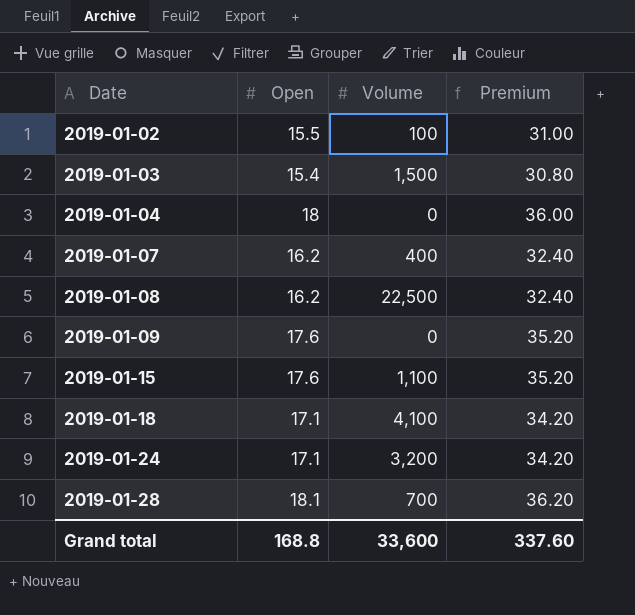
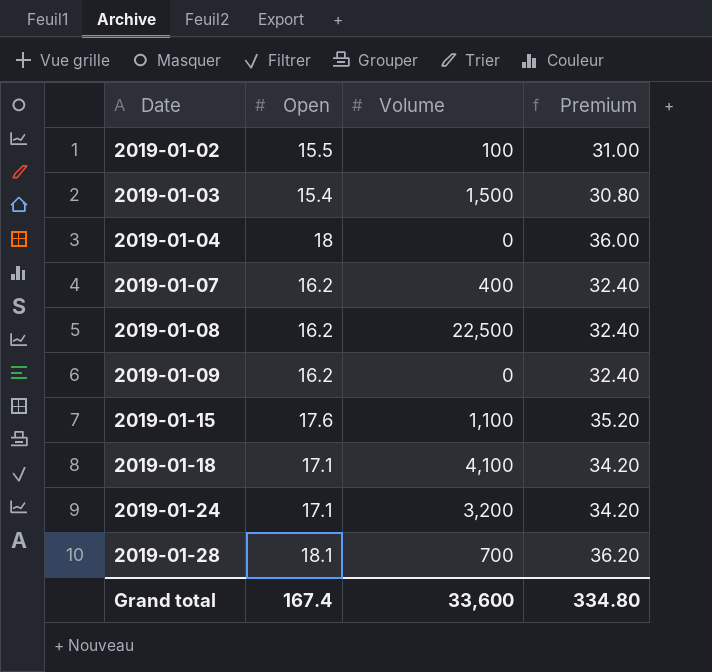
2019-01-09 | Open: 17.6 -> 16.2
2019-01-09 | Premium: 35.20 -> 32.40
Grand total | Open: 168.8 -> 167.4
Grand total | Premium: 337.60 -> 334.80

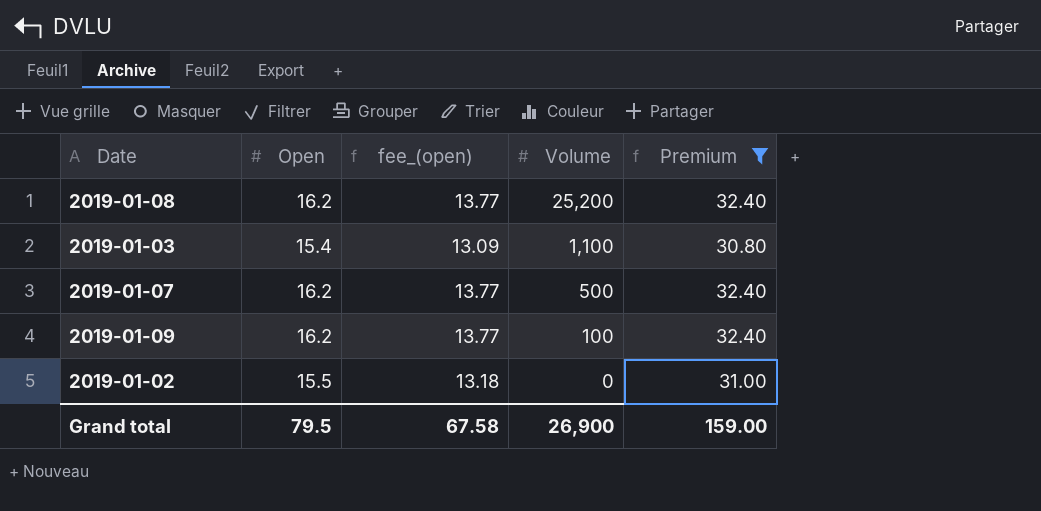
filter: none -> Premium <= 32.40
row order: Date ascending -> Volume descending
column fee_(open) | formula: none -> [Open] * 0.85
2019-01-08 | Volume: 22,500 -> 25,200
2019-01-03 | Volume: 1,500 -> 1,100
2019-01-07 | Volume: 400 -> 500
2019-01-09 | Volume: 0 -> 100
2019-01-02 | Volume: 100 -> 0
Grand total | Open: 167.4 -> 79.5
Grand total | Volume: 33,600 -> 26,900
Grand total | Premium: 334.80 -> 159.00

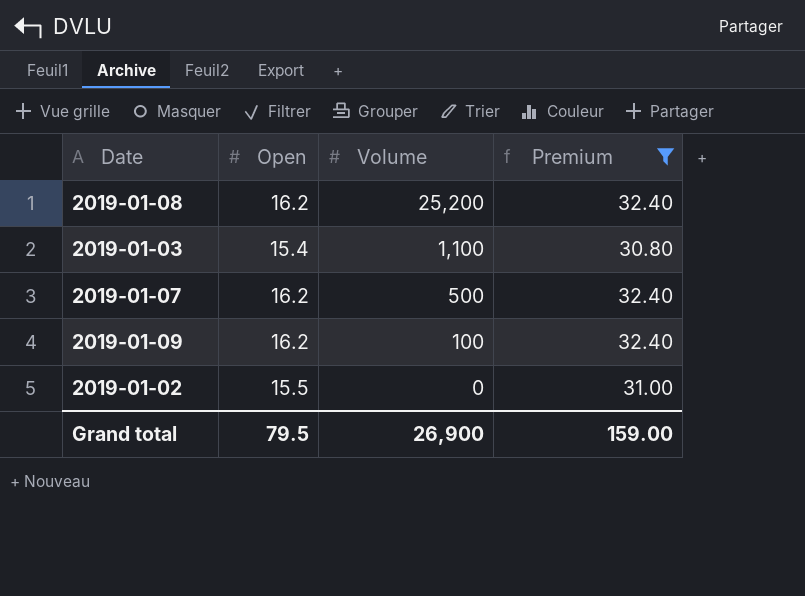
column fee_(open) | formula: [Open] * 0.85 -> none

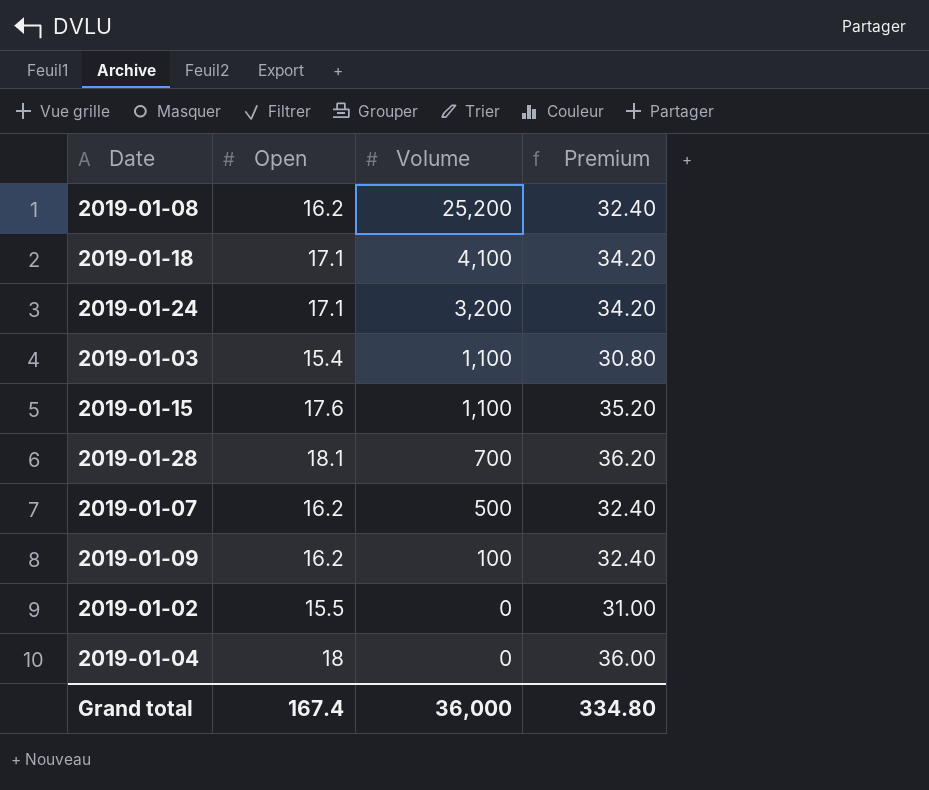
filter: Premium <= 32.40 -> none
Grand total | Open: 79.5 -> 167.4
Grand total | Volume: 26,900 -> 36,000
Grand total | Premium: 159.00 -> 334.80

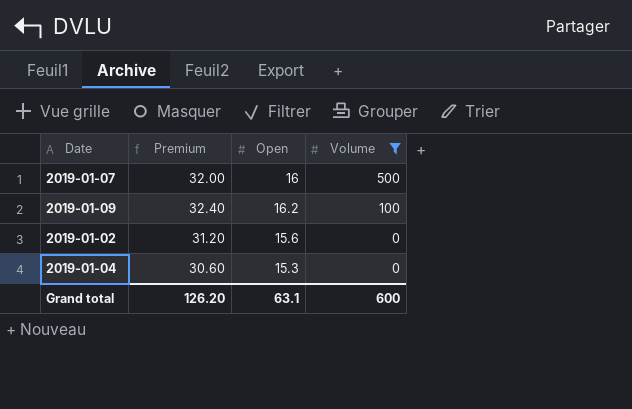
filter: none -> Volume <= 500
column Premium | position: 4 -> 2
2019-01-07 | Premium: 32.40 -> 32.00
2019-01-07 | Open: 16.2 -> 16
2019-01-02 | Premium: 31.00 -> 31.20
2019-01-02 | Open: 15.5 -> 15.6
2019-01-04 | Premium: 36.00 -> 30.60
2019-01-04 | Open: 18 -> 15.3
Grand total | Premium: 334.80 -> 126.20
Grand total | Open: 167.4 -> 63.1
Grand total | Volume: 36,000 -> 600

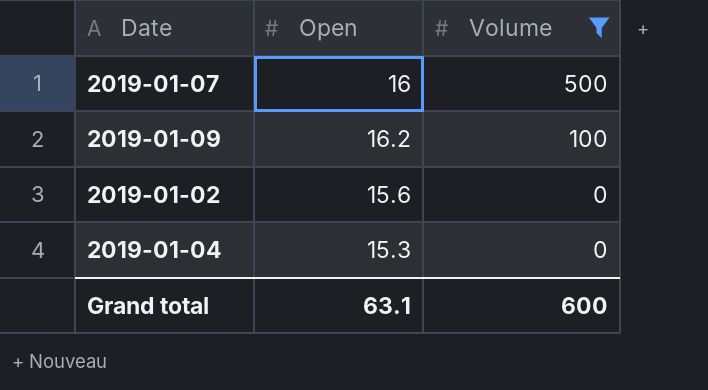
column Premium | formula: [Open] * 2 -> none

